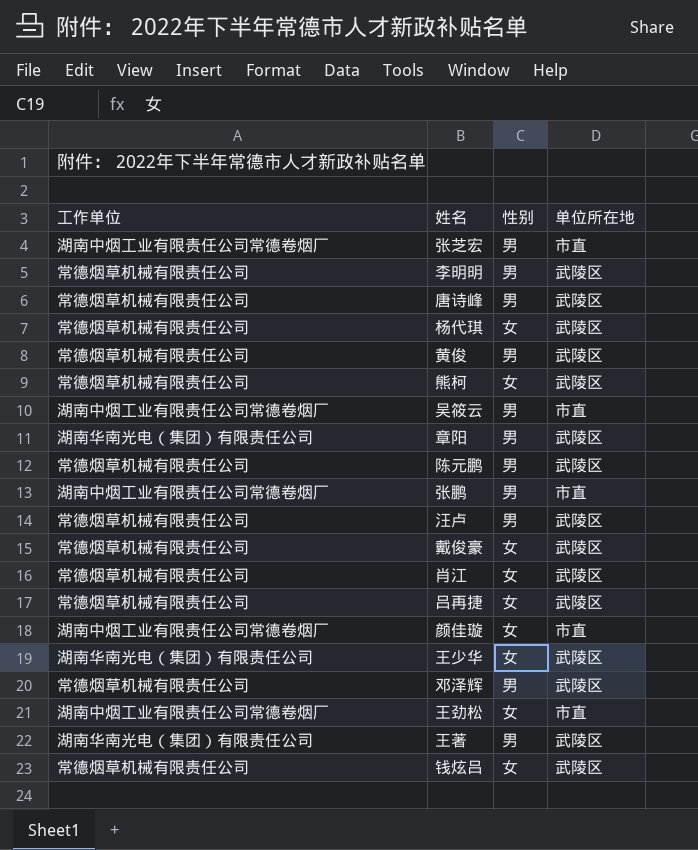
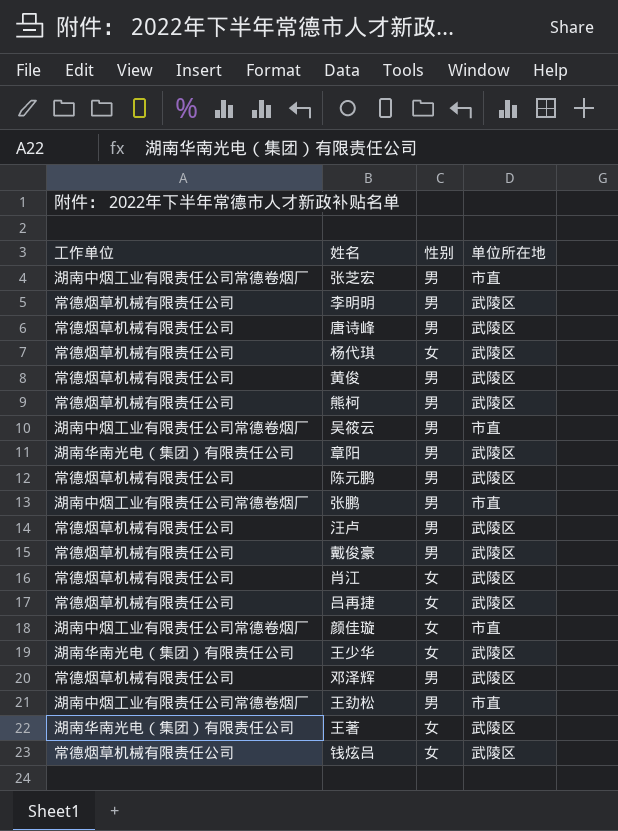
熊柯 | 性别: 女 -> 男
戴俊豪 | 性别: 女 -> 男
王劲松 | 性别: 女 -> 男
王著 | 性别: 男 -> 女

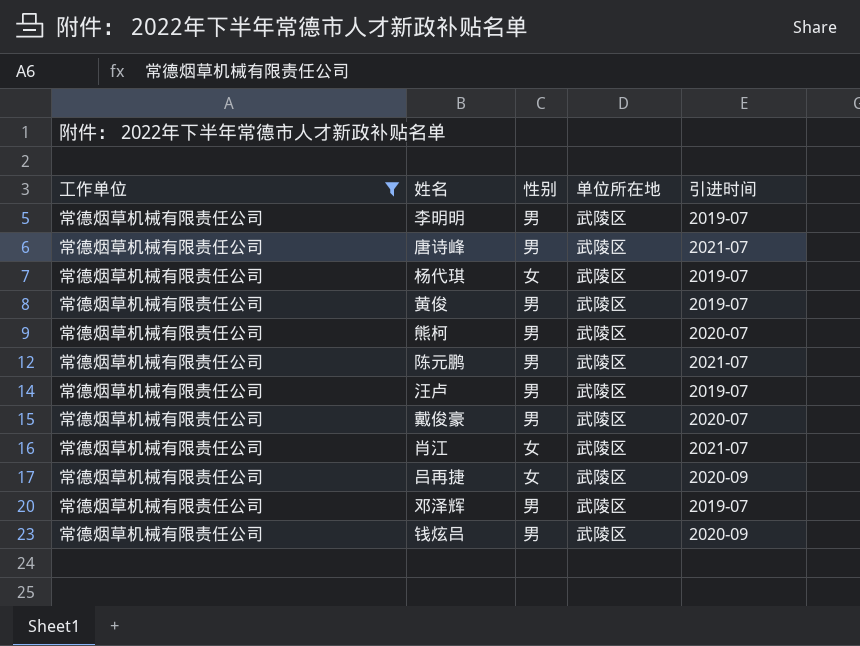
filter: none -> 工作单位 = 常德烟草机械有限责任公司
column 引进时间 | position: none -> 5
钱炫吕 | 性别: 女 -> 男

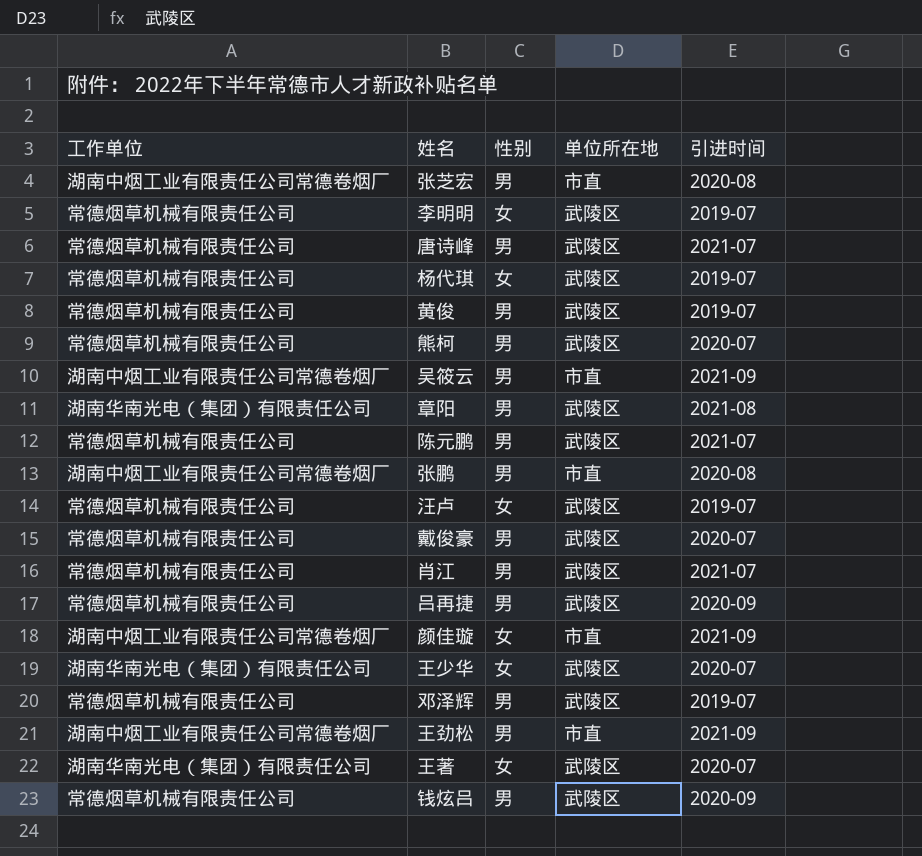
filter: 工作单位 = 常德烟草机械有限责任公司 -> none
李明明 | 性别: 男 -> 女
汪卢 | 性别: 男 -> 女
肖江 | 性别: 女 -> 男
吕再捷 | 性别: 女 -> 男

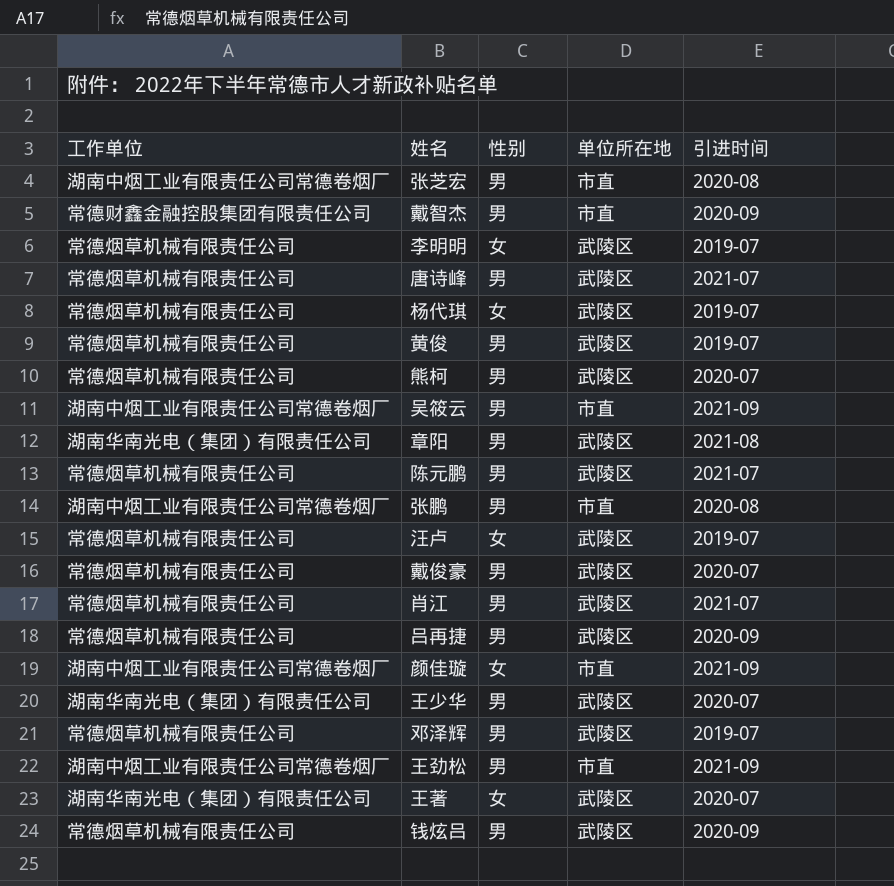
row 戴智杰: none -> 常德财鑫金融控股集团有限责任公司 | 男 | 市直 | 2020-09
王少华 | 性别: 女 -> 男

